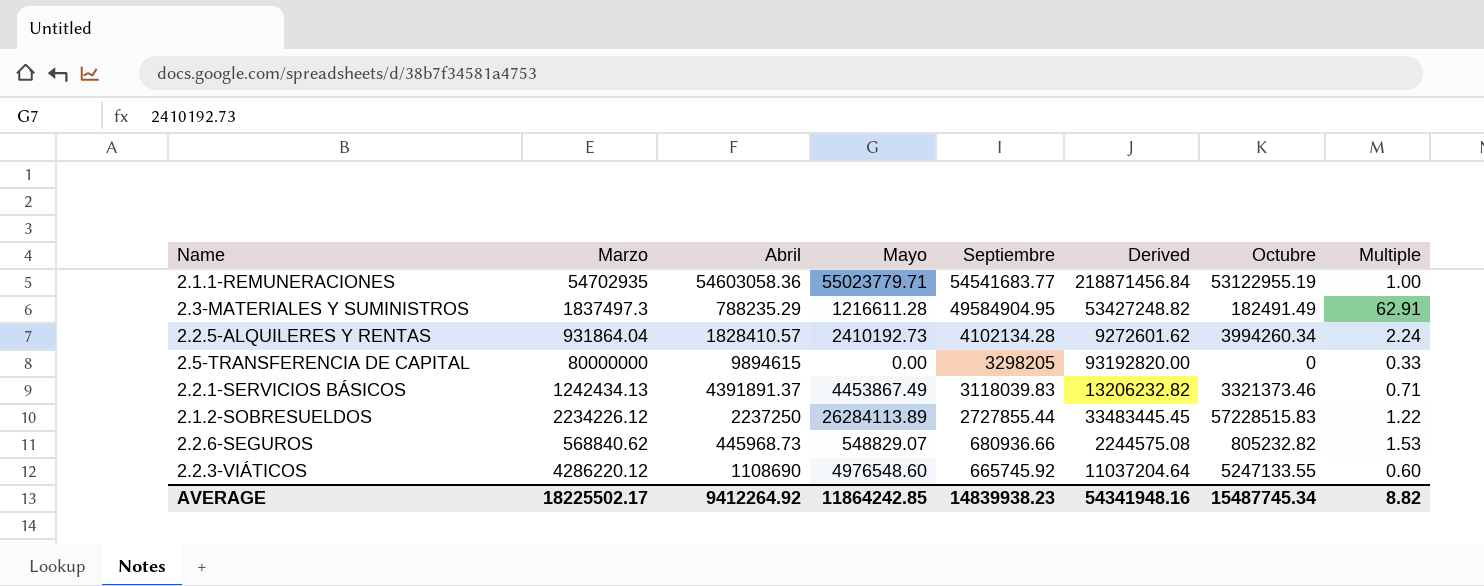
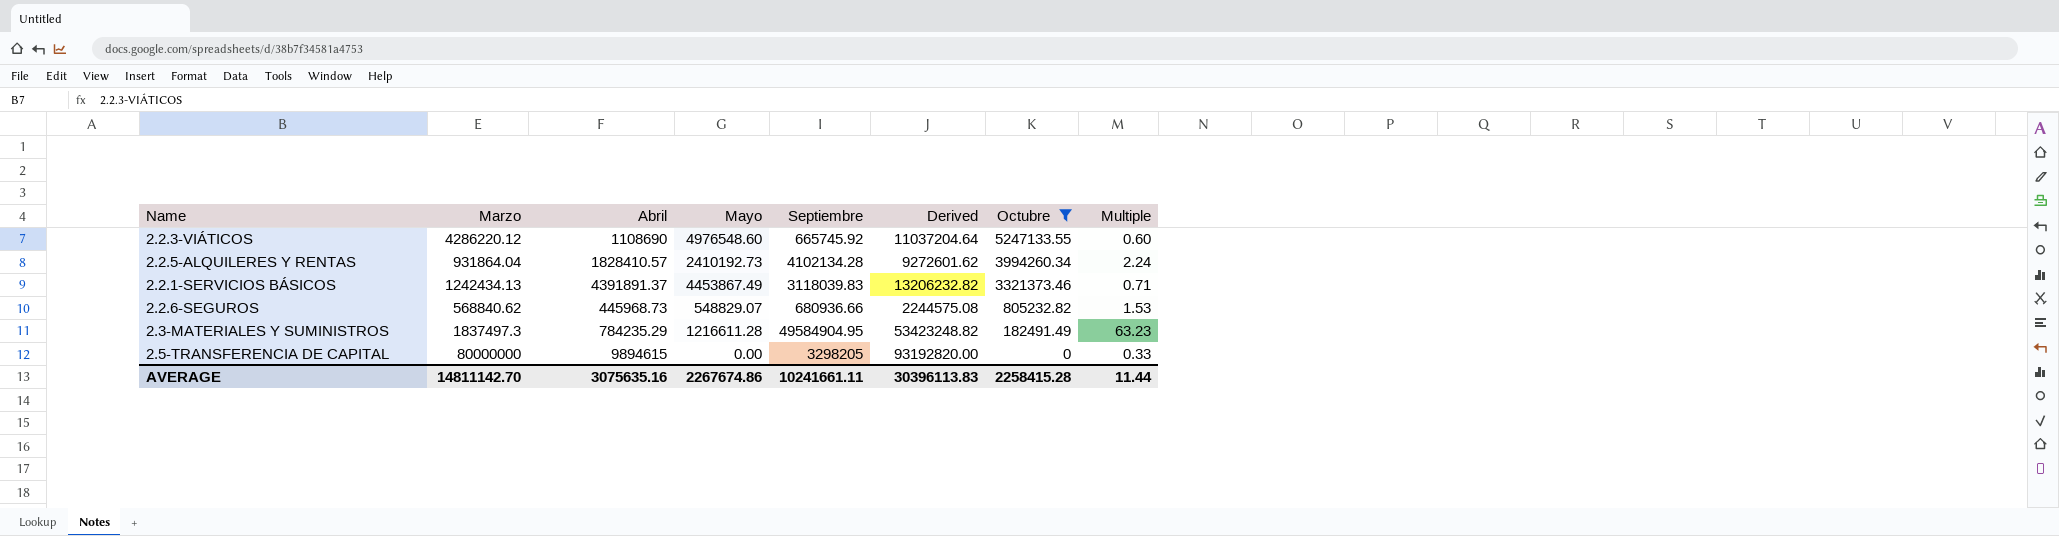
filter: none -> Octubre <= 5247133.55
row order: Septiembre descending -> Octubre descending
2.3-MATERIALES Y SUMINISTROS | Abril: 788235.29 -> 784235.29
2.3-MATERIALES Y SUMINISTROS | Derived: 53427248.82 -> 53423248.82
2.3-MATERIALES Y SUMINISTROS | Multiple: 62.91 -> 63.23
AVERAGE | Marzo: 18225502.17 -> 14811142.70
AVERAGE | Abril: 9412264.92 -> 3075635.16
AVERAGE | Mayo: 11864242.85 -> 2267674.86
AVERAGE | Septiembre: 14839938.23 -> 10241661.11
AVERAGE | Derived: 54341948.16 -> 30396113.83
AVERAGE | Octubre: 15487745.34 -> 2258415.28
AVERAGE | Multiple: 8.82 -> 11.44

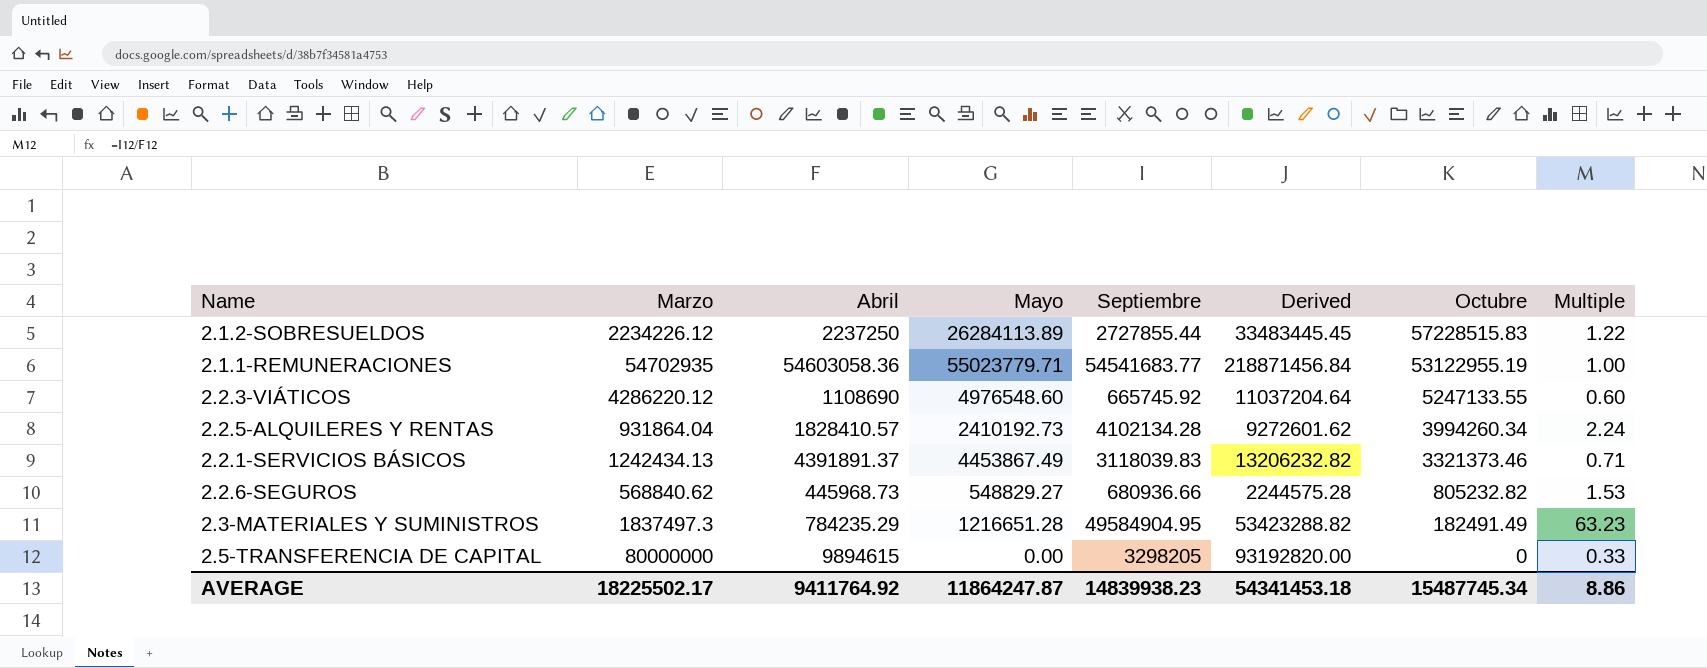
filter: Octubre <= 5247133.55 -> none
2.2.6-SEGUROS | Mayo: 548829.07 -> 548829.27
2.2.6-SEGUROS | Derived: 2244575.08 -> 2244575.28
2.3-MATERIALES Y SUMINISTROS | Mayo: 1216611.28 -> 1216651.28
2.3-MATERIALES Y SUMINISTROS | Derived: 53423248.82 -> 53423288.82
AVERAGE | Marzo: 14811142.70 -> 18225502.17
AVERAGE | Abril: 3075635.16 -> 9411764.92
AVERAGE | Mayo: 2267674.86 -> 11864247.87
AVERAGE | Septiembre: 10241661.11 -> 14839938.23
AVERAGE | Derived: 30396113.83 -> 54341453.18
AVERAGE | Octubre: 2258415.28 -> 15487745.34
AVERAGE | Multiple: 11.44 -> 8.86

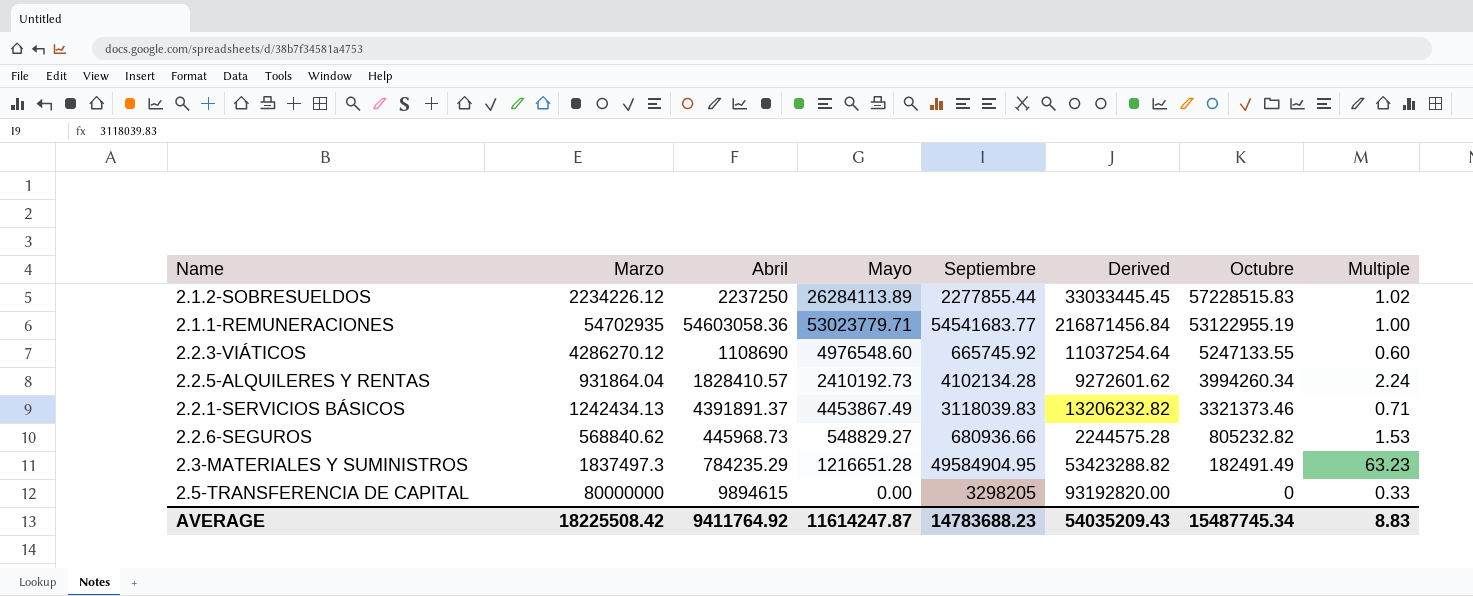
2.1.2-SOBRESUELDOS | Septiembre: 2727855.44 -> 2277855.44
2.1.2-SOBRESUELDOS | Derived: 33483445.45 -> 33033445.45
2.1.2-SOBRESUELDOS | Multiple: 1.22 -> 1.02
2.1.1-REMUNERACIONES | Mayo: 55023779.71 -> 53023779.71
2.1.1-REMUNERACIONES | Derived: 218871456.84 -> 216871456.84
2.2.3-VIÁTICOS | Marzo: 4286220.12 -> 4286270.12
2.2.3-VIÁTICOS | Derived: 11037204.64 -> 11037254.64
AVERAGE | Marzo: 18225502.17 -> 18225508.42
AVERAGE | Mayo: 11864247.87 -> 11614247.87
AVERAGE | Septiembre: 14839938.23 -> 14783688.23
AVERAGE | Derived: 54341453.18 -> 54035209.43
AVERAGE | Multiple: 8.86 -> 8.83

